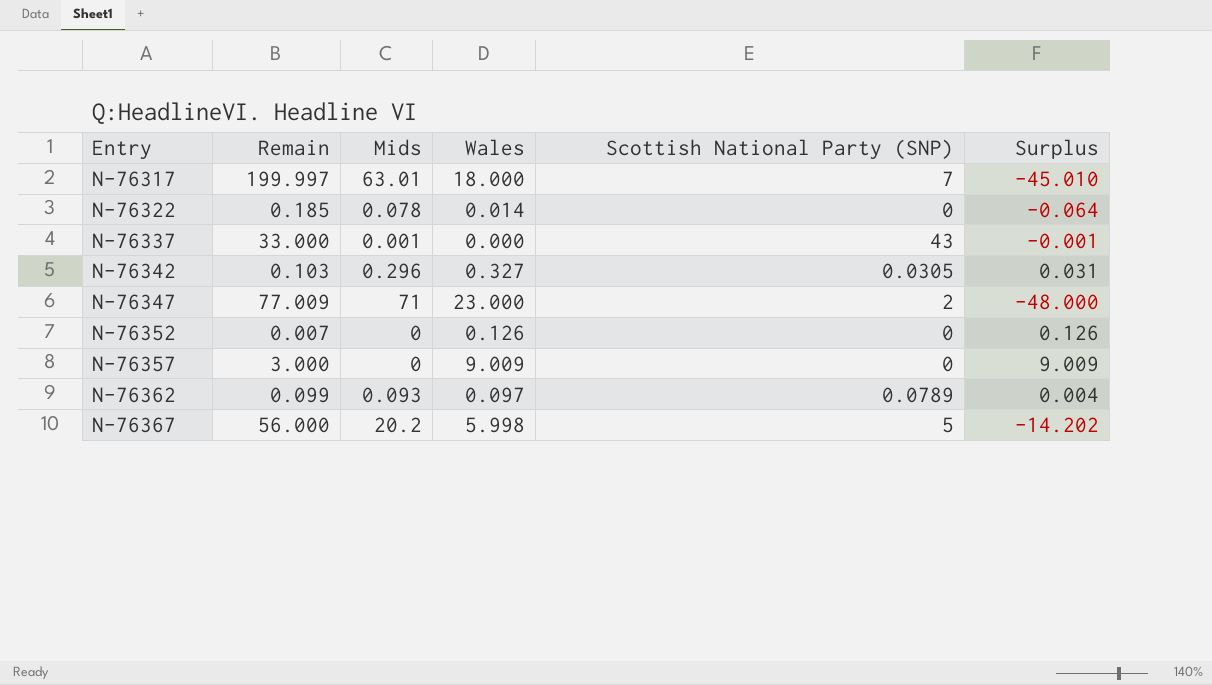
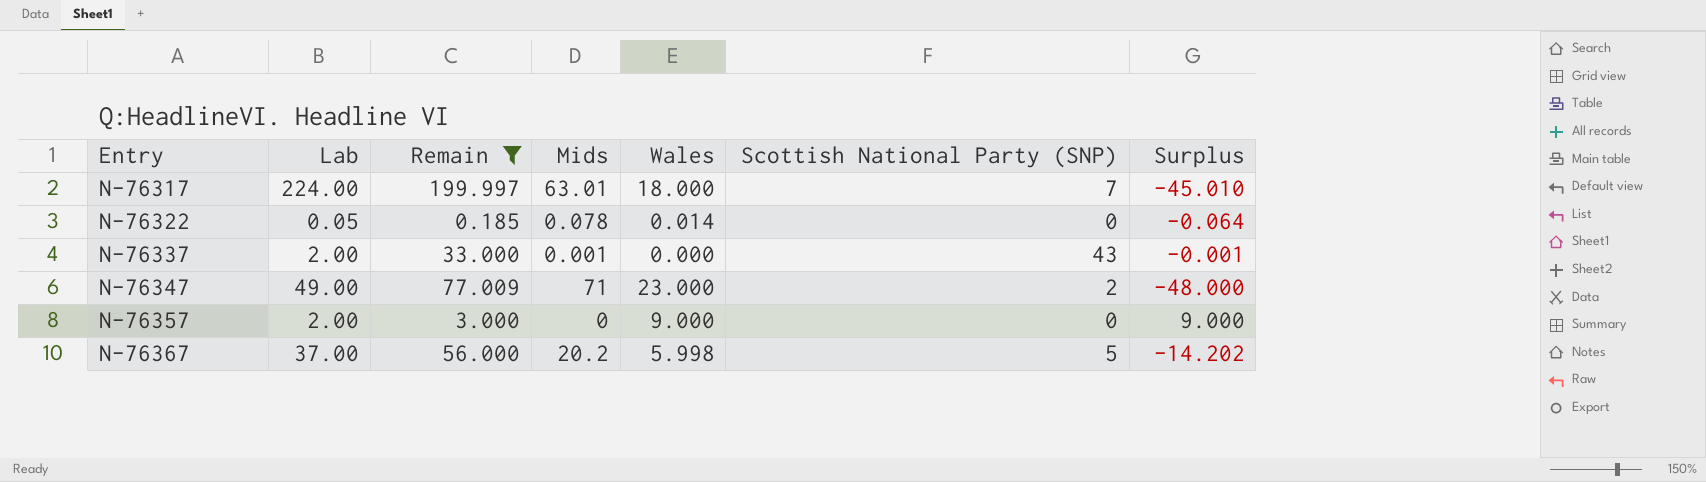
filter: none -> Remain >= 0.185
column Lab | position: none -> 2
N-76357 | Wales: 9.009 -> 9.000
N-76357 | Surplus: 9.009 -> 9.000

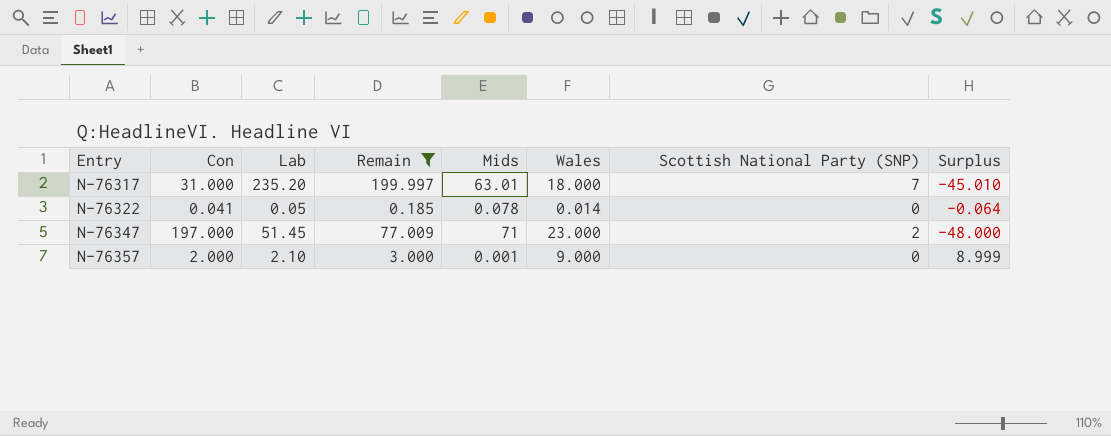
column Con | position: none -> 2
row N-76337: 2.00 | 33.000 | 0.001 | 0.000 | 43 | -0.001 -> none
row N-76367: 37.00 | 56.000 | 20.2 | 5.998 | 5 | -14.202 -> none
N-76317 | Lab: 224.00 -> 235.20
N-76347 | Lab: 49.00 -> 51.45
N-76357 | Lab: 2.00 -> 2.10
N-76357 | Mids: 0 -> 0.001
N-76357 | Surplus: 9.000 -> 8.999

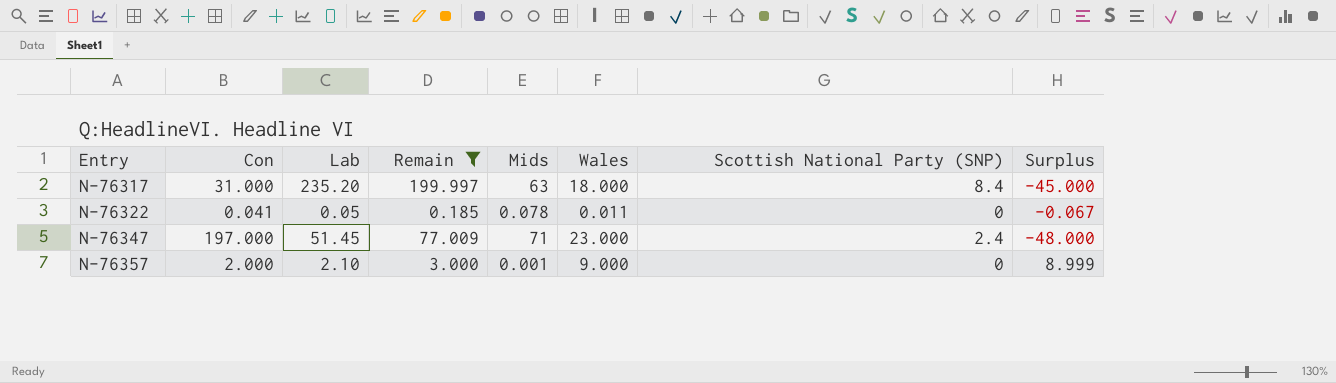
N-76317 | Mids: 63.01 -> 63
N-76317 | Scottish National Party (SNP): 7 -> 8.4
N-76317 | Surplus: -45.010 -> -45.000
N-76322 | Wales: 0.014 -> 0.011
N-76322 | Surplus: -0.064 -> -0.067
N-76347 | Scottish National Party (SNP): 2 -> 2.4

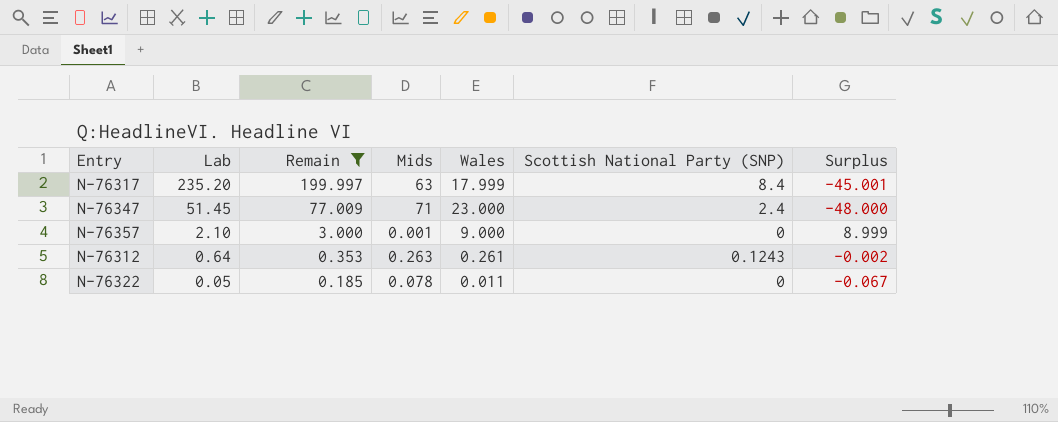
row order: Entry ascending -> Lab descending
column Con | position: 2 -> none
N-76317 | Wales: 18.000 -> 17.999
N-76317 | Surplus: -45.000 -> -45.001
row N-76312: none -> 0.64 | 0.353 | 0.263 | 0.261 | 0.1243 | -0.002

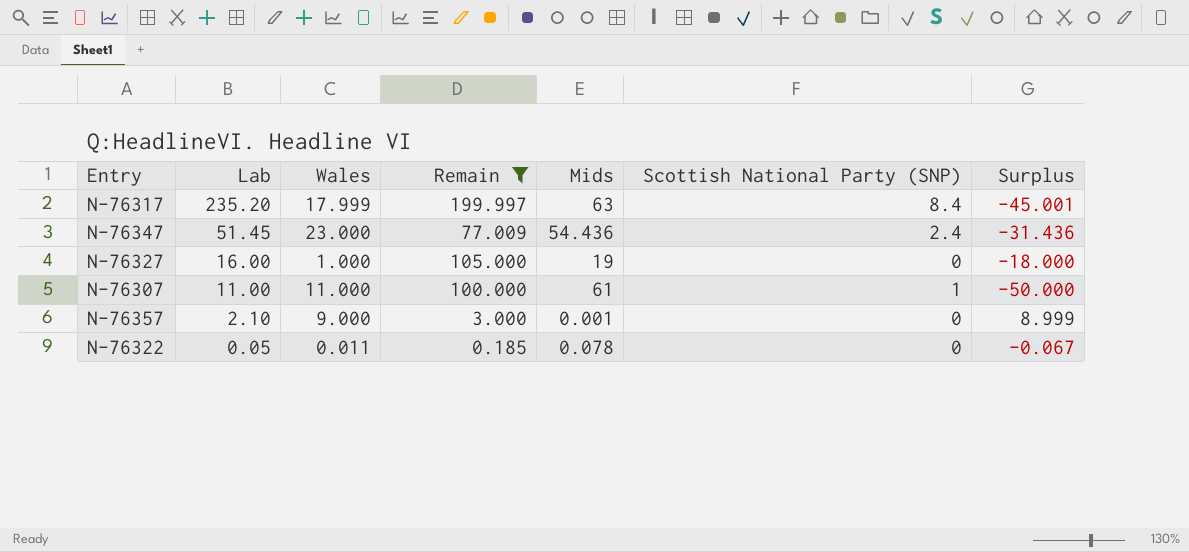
column Wales | position: 5 -> 3
row N-76312: 0.64 | 0.353 | 0.263 | 0.261 | 0.1243 | -0.002 -> none
N-76347 | Mids: 71 -> 54.436
N-76347 | Surplus: -48.000 -> -31.436
row N-76327: none -> 16.00 | 1.000 | 105.000 | 19 | 0 | -18.000
row N-76307: none -> 11.00 | 11.000 | 100.000 | 61 | 1 | -50.000

